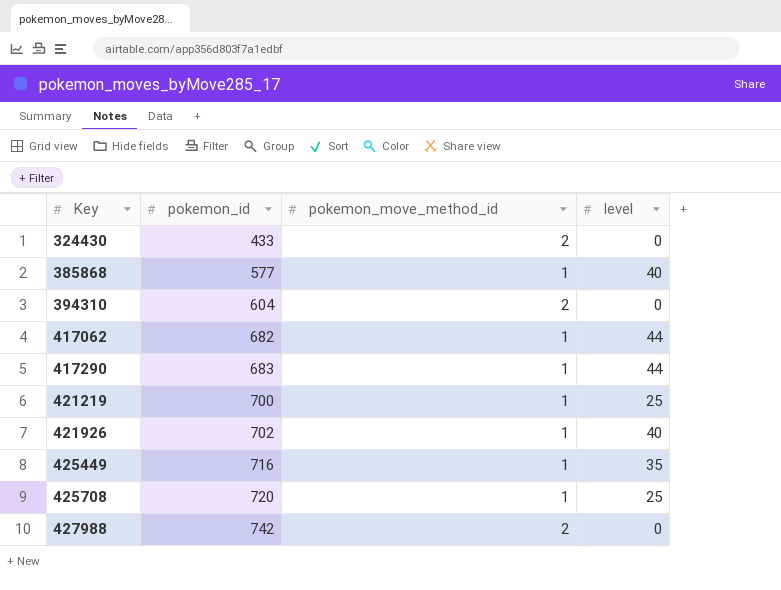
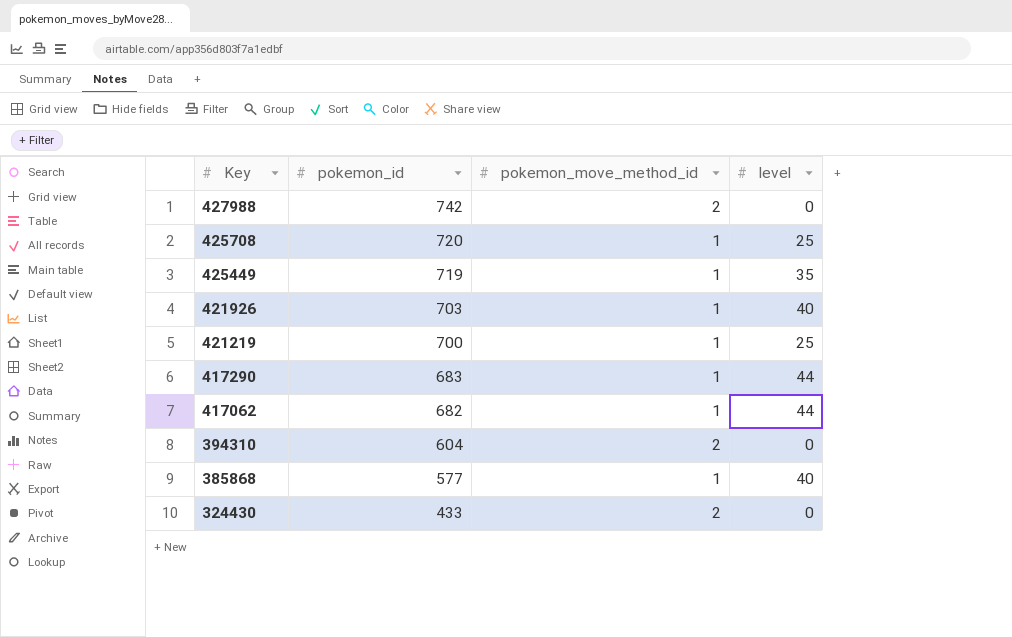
row order: Key ascending -> Key descending
425449 | pokemon_id: 716 -> 719
421926 | pokemon_id: 702 -> 703

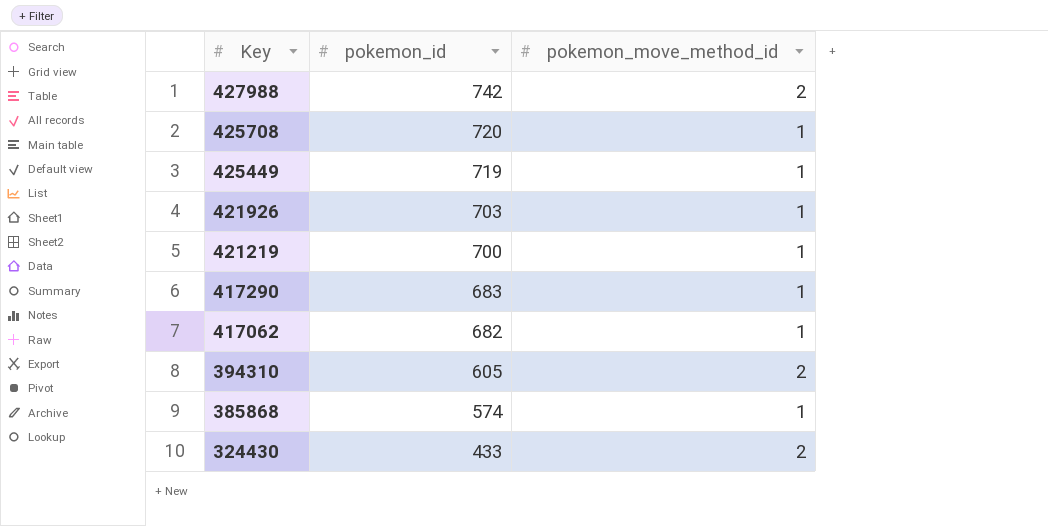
column level | position: 4 -> none
394310 | pokemon_id: 604 -> 605
385868 | pokemon_id: 577 -> 574

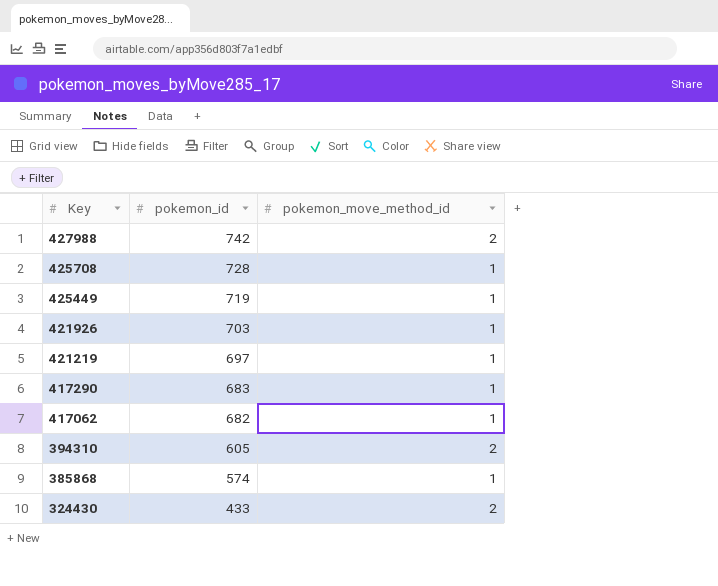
425708 | pokemon_id: 720 -> 728
421219 | pokemon_id: 700 -> 697

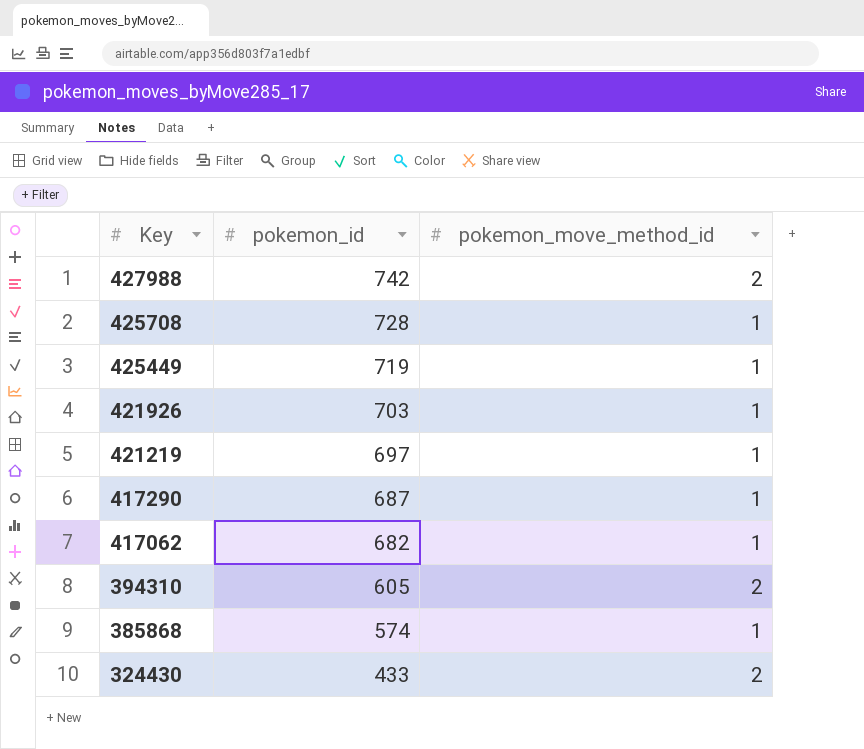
417290 | pokemon_id: 683 -> 687

